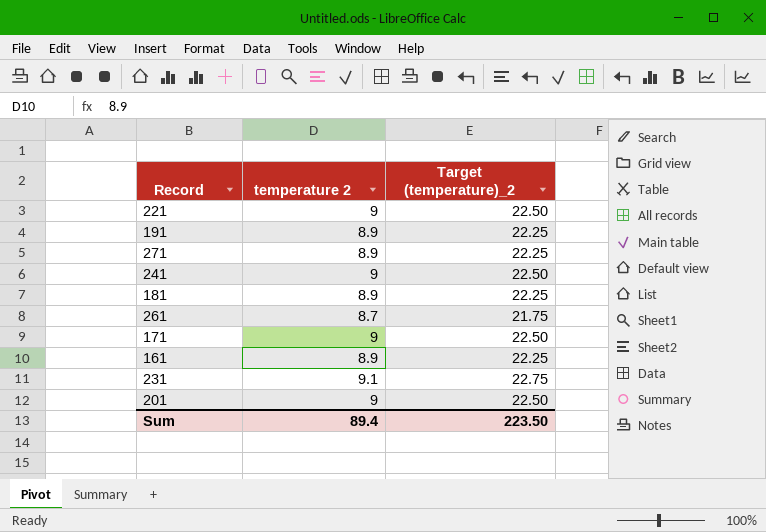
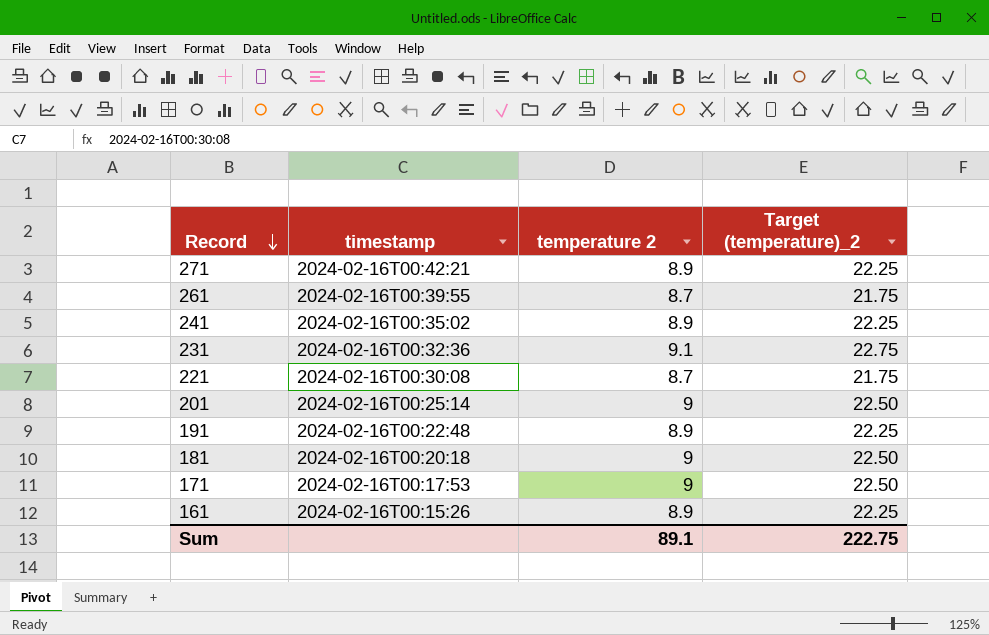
row order: none -> Record descending
column timestamp | position: none -> 2
241 | temperature 2: 9 -> 8.9
241 | Target (temperature)_2: 22.50 -> 22.25
221 | temperature 2: 9 -> 8.7
221 | Target (temperature)_2: 22.50 -> 21.75
181 | temperature 2: 8.9 -> 9
181 | Target (temperature)_2: 22.25 -> 22.50
Sum | temperature 2: 89.4 -> 89.1
Sum | Target (temperature)_2: 223.50 -> 222.75

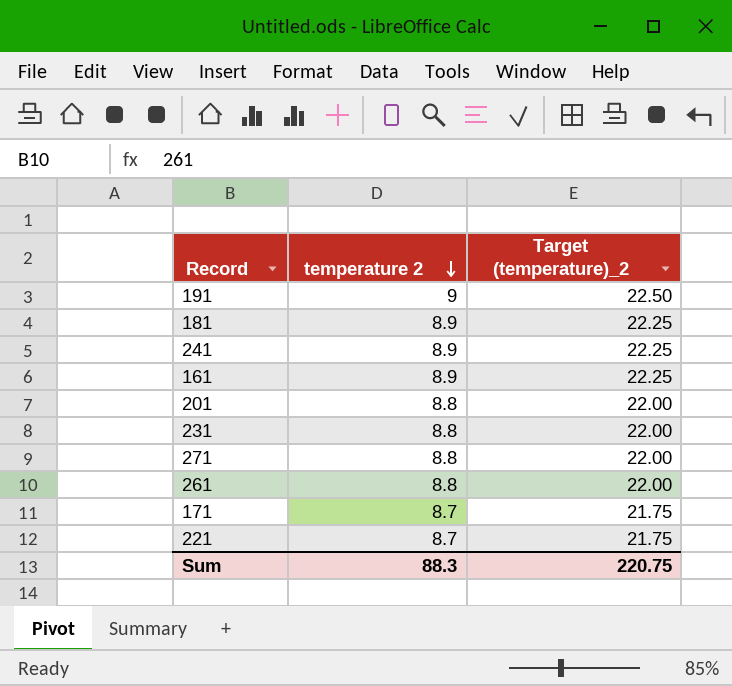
row order: Record descending -> temperature 2 descending
column timestamp | position: 2 -> none
191 | temperature 2: 8.9 -> 9
191 | Target (temperature)_2: 22.25 -> 22.50
181 | temperature 2: 9 -> 8.9
181 | Target (temperature)_2: 22.50 -> 22.25
201 | temperature 2: 9 -> 8.8
201 | Target (temperature)_2: 22.50 -> 22.00
231 | temperature 2: 9.1 -> 8.8
231 | Target (temperature)_2: 22.75 -> 22.00
271 | temperature 2: 8.9 -> 8.8
271 | Target (temperature)_2: 22.25 -> 22.00
261 | temperature 2: 8.7 -> 8.8
261 | Target (temperature)_2: 21.75 -> 22.00
171 | temperature 2: 9 -> 8.7
171 | Target (temperature)_2: 22.50 -> 21.75
Sum | temperature 2: 89.1 -> 88.3
Sum | Target (temperature)_2: 222.75 -> 220.75

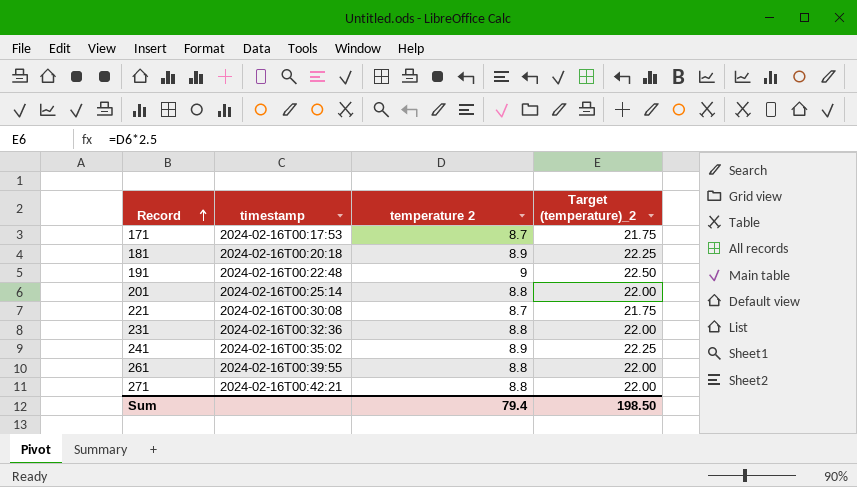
row order: temperature 2 descending -> Record ascending
column timestamp | position: none -> 2
row 161: 8.9 | 22.25 -> none
Sum | temperature 2: 88.3 -> 79.4
Sum | Target (temperature)_2: 220.75 -> 198.50

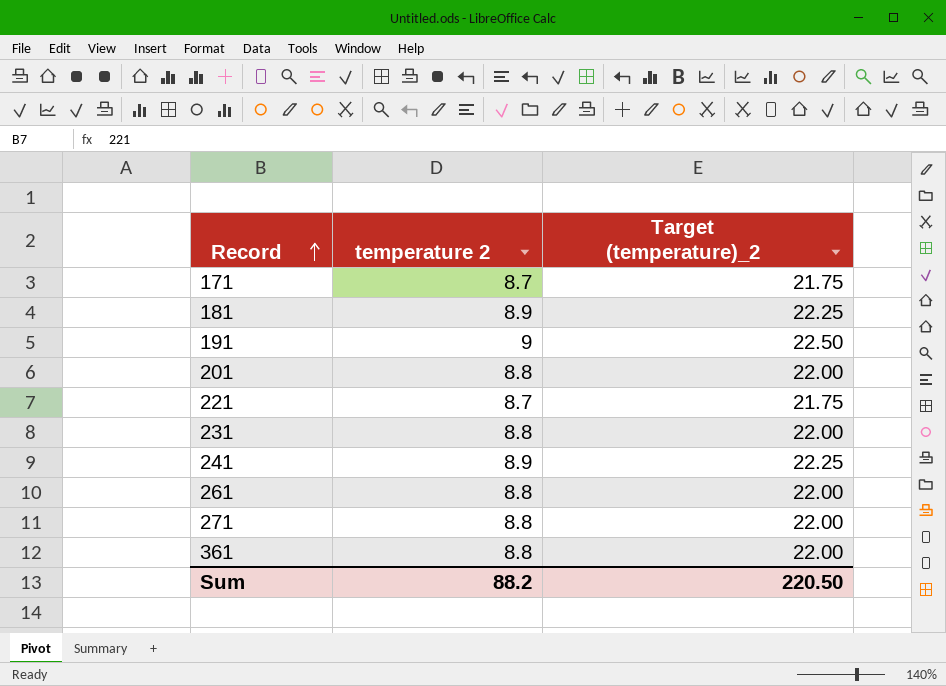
column timestamp | position: 2 -> none
row 361: none -> 8.8 | 22.00
Sum | temperature 2: 79.4 -> 88.2
Sum | Target (temperature)_2: 198.50 -> 220.50

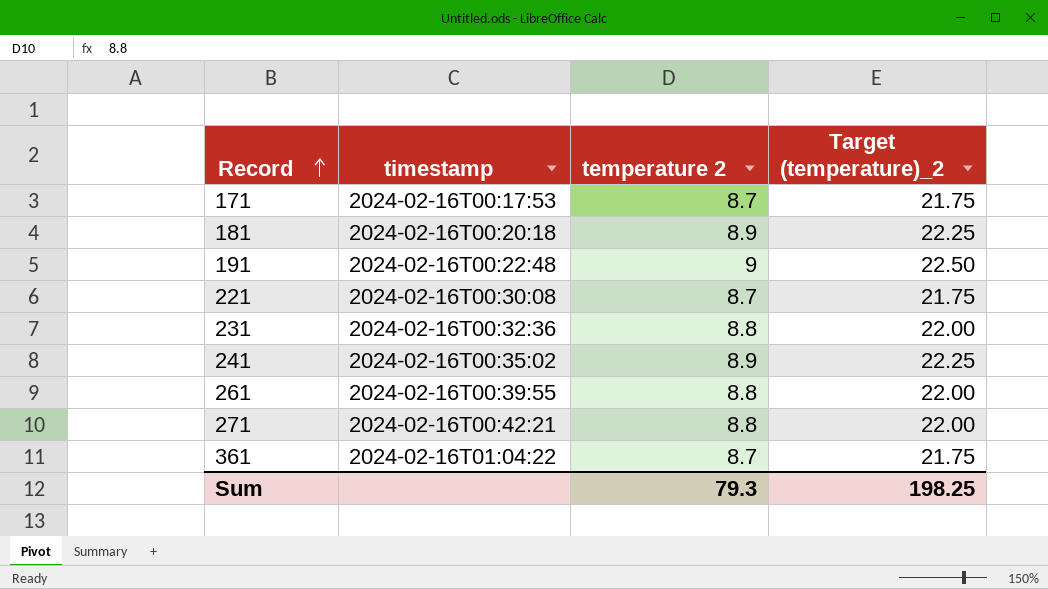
column timestamp | position: none -> 2
row 201: 8.8 | 22.00 -> none
361 | temperature 2: 8.8 -> 8.7
361 | Target (temperature)_2: 22.00 -> 21.75
Sum | temperature 2: 88.2 -> 79.3
Sum | Target (temperature)_2: 220.50 -> 198.25

